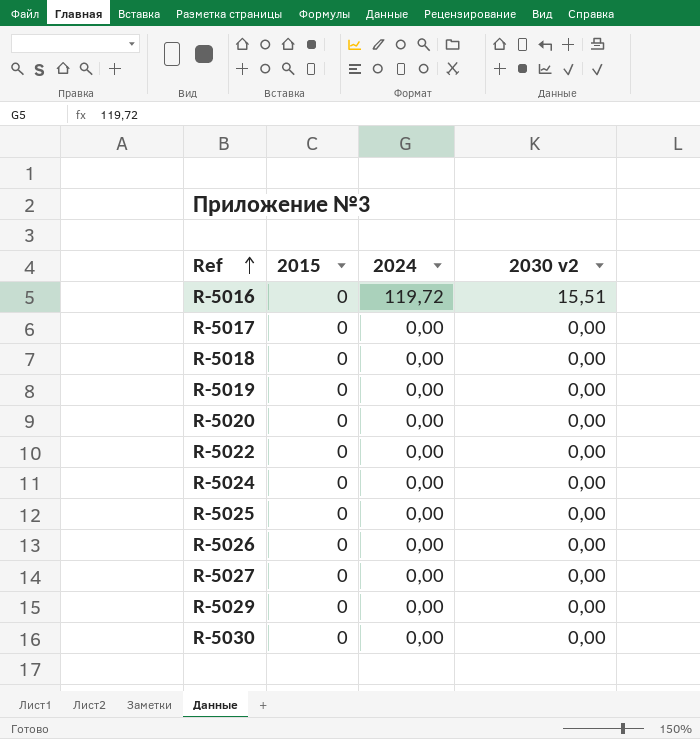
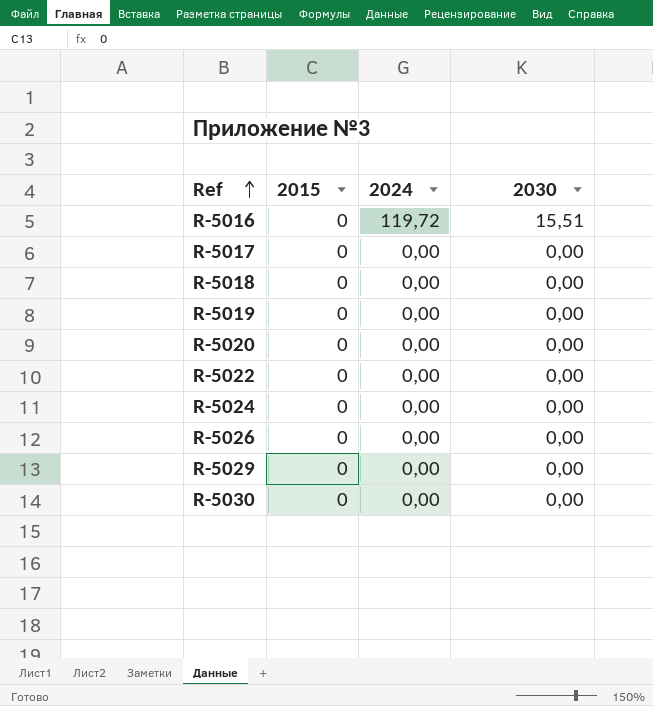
column name: 2030 v2 -> 2030
row R-5025: 0 | 0,00 | 0,00 -> none
row R-5027: 0 | 0,00 | 0,00 -> none

